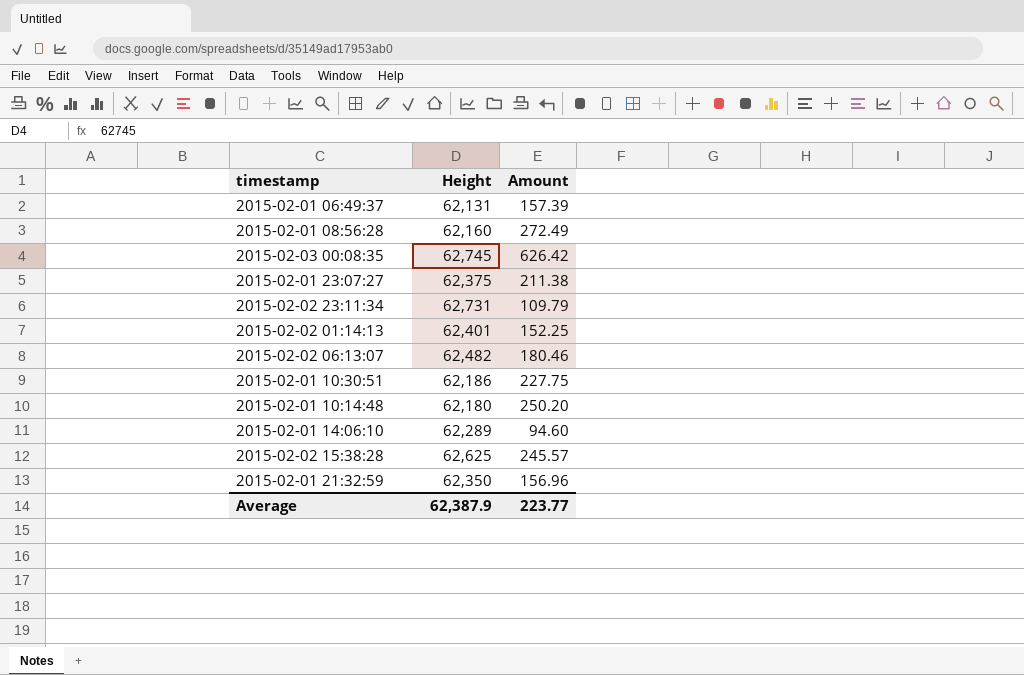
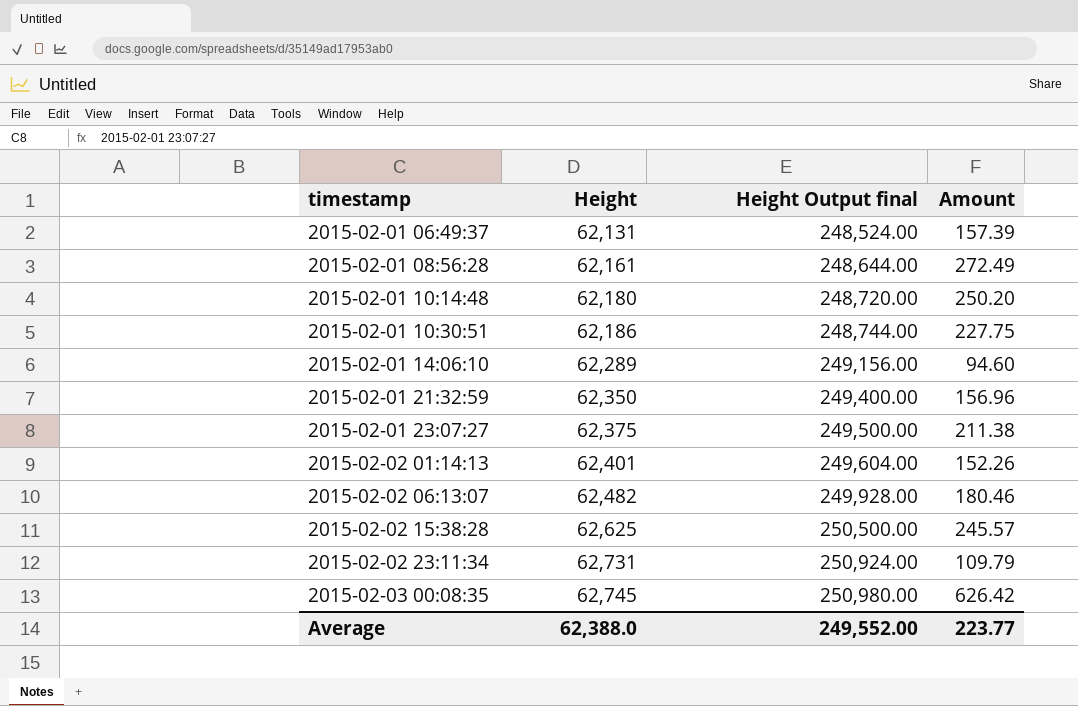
row order: none -> timestamp ascending
column Height Output final | formula: none -> [Height] * 4
2015-02-01 08:56:28 | Height: 62,160 -> 62,161
2015-02-02 01:14:13 | Amount: 152.25 -> 152.26
Average | Height: 62,387.9 -> 62,388.0

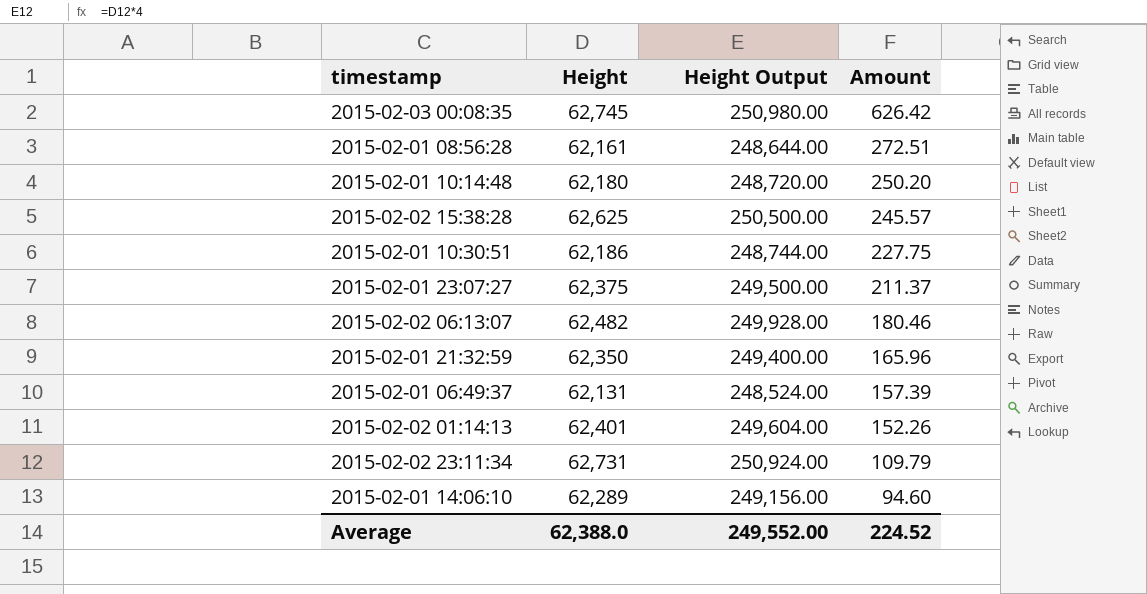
row order: timestamp ascending -> Amount descending
column name: Height Output final -> Height Output
2015-02-01 08:56:28 | Amount: 272.49 -> 272.51
2015-02-01 23:07:27 | Amount: 211.38 -> 211.37
2015-02-01 21:32:59 | Amount: 156.96 -> 165.96
Average | Amount: 223.77 -> 224.52

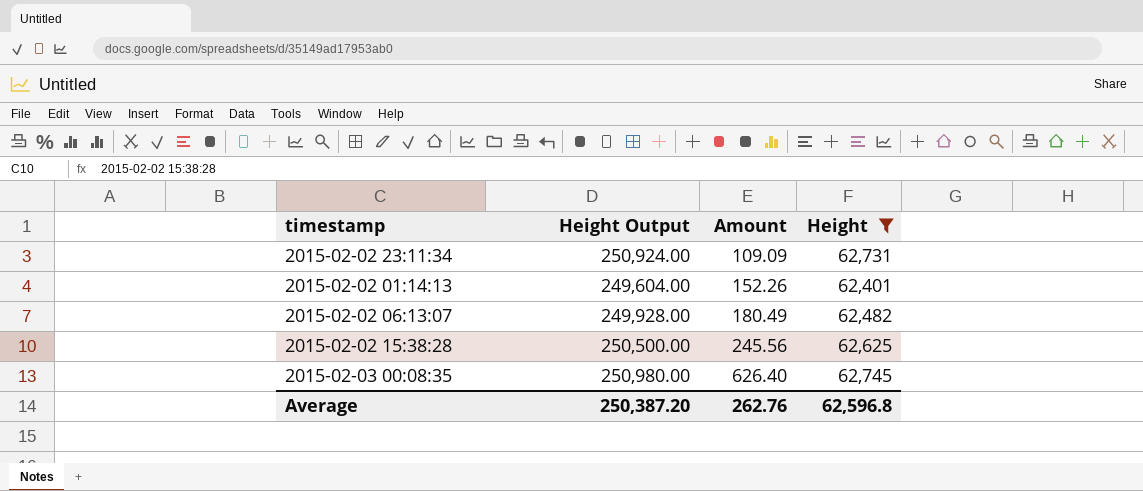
filter: none -> Height >= 62,401
row order: Amount descending -> Amount ascending
column Height | position: 2 -> 4
2015-02-02 23:11:34 | Amount: 109.79 -> 109.09
2015-02-02 06:13:07 | Amount: 180.46 -> 180.49
2015-02-02 15:38:28 | Amount: 245.57 -> 245.56
2015-02-03 00:08:35 | Amount: 626.42 -> 626.40
Average | Height Output: 249,552.00 -> 250,387.20
Average | Amount: 224.52 -> 262.76
Average | Height: 62,388.0 -> 62,596.8

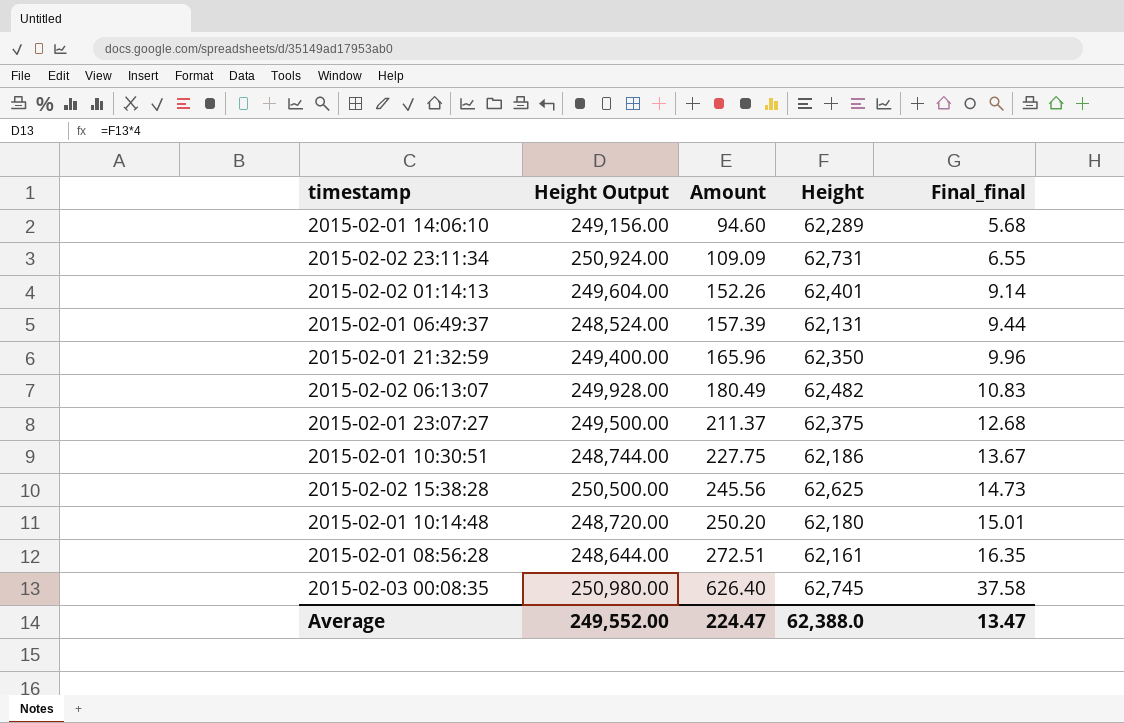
filter: Height >= 62,401 -> none
column Final_final | formula: none -> [Amount] * 0.06
Average | Height Output: 250,387.20 -> 249,552.00
Average | Amount: 262.76 -> 224.47
Average | Height: 62,596.8 -> 62,388.0

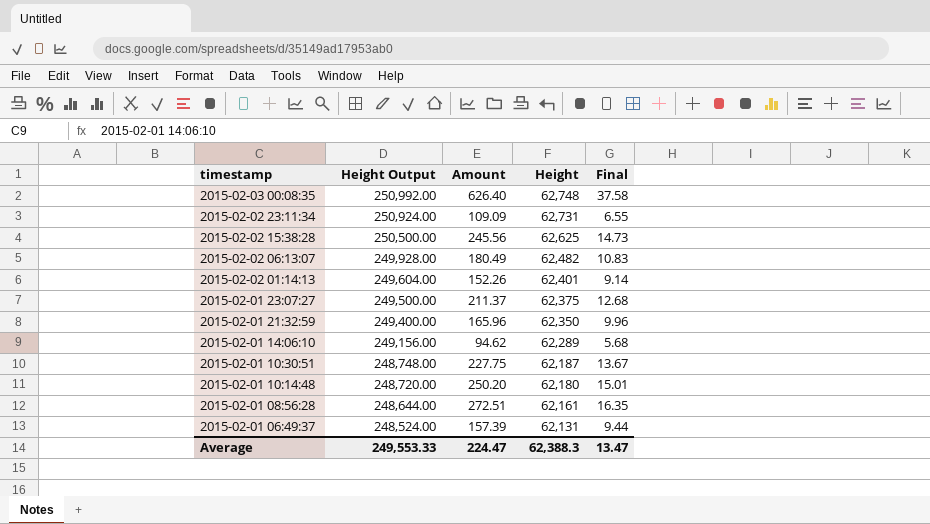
row order: Amount ascending -> timestamp descending
column name: Final_final -> Final
2015-02-03 00:08:35 | Height Output: 250,980.00 -> 250,992.00
2015-02-03 00:08:35 | Height: 62,745 -> 62,748
2015-02-01 14:06:10 | Amount: 94.60 -> 94.62
2015-02-01 10:30:51 | Height Output: 248,744.00 -> 248,748.00
2015-02-01 10:30:51 | Height: 62,186 -> 62,187
Average | Height Output: 249,552.00 -> 249,553.33
Average | Height: 62,388.0 -> 62,388.3

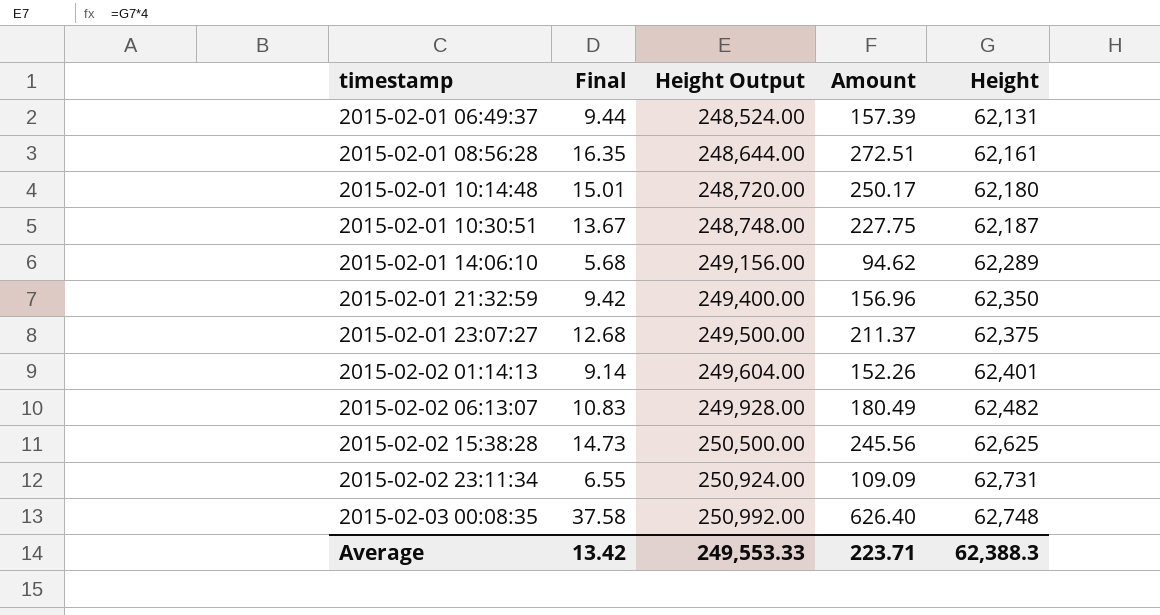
row order: timestamp descending -> timestamp ascending
column Final | position: 5 -> 2
2015-02-01 10:14:48 | Amount: 250.20 -> 250.17
2015-02-01 21:32:59 | Final: 9.96 -> 9.42
2015-02-01 21:32:59 | Amount: 165.96 -> 156.96
Average | Final: 13.47 -> 13.42
Average | Amount: 224.47 -> 223.71

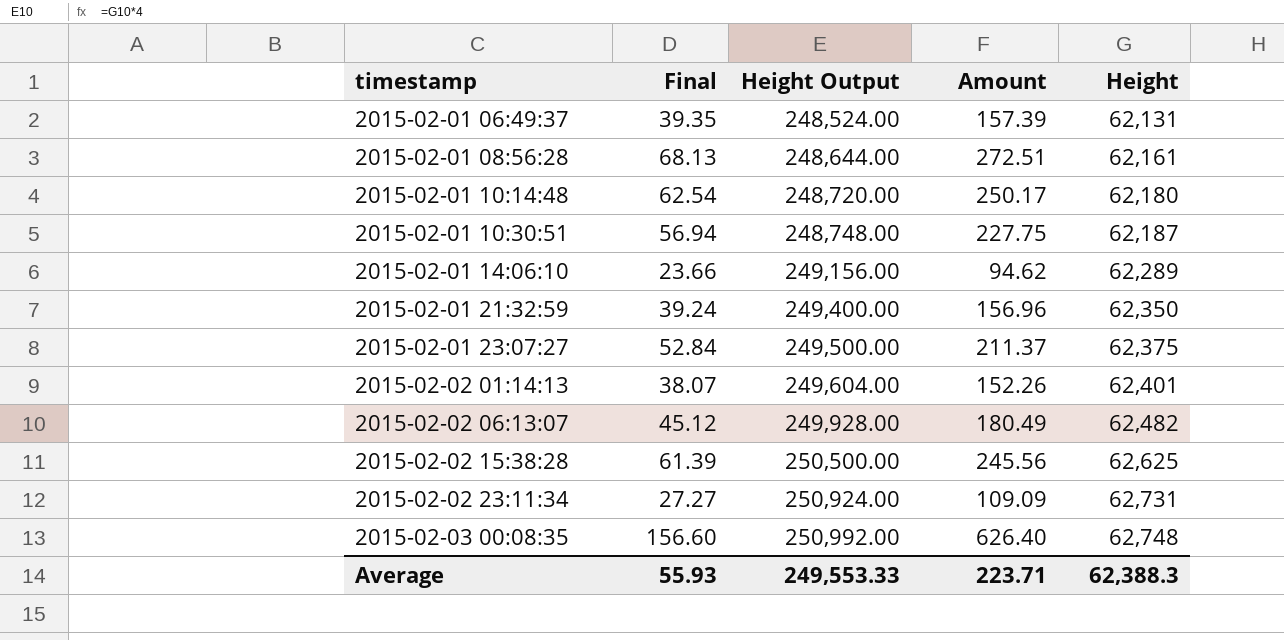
column Final | formula: [Amount] * 0.06 -> [Amount] * 0.25
Average | Final: 13.42 -> 55.93

